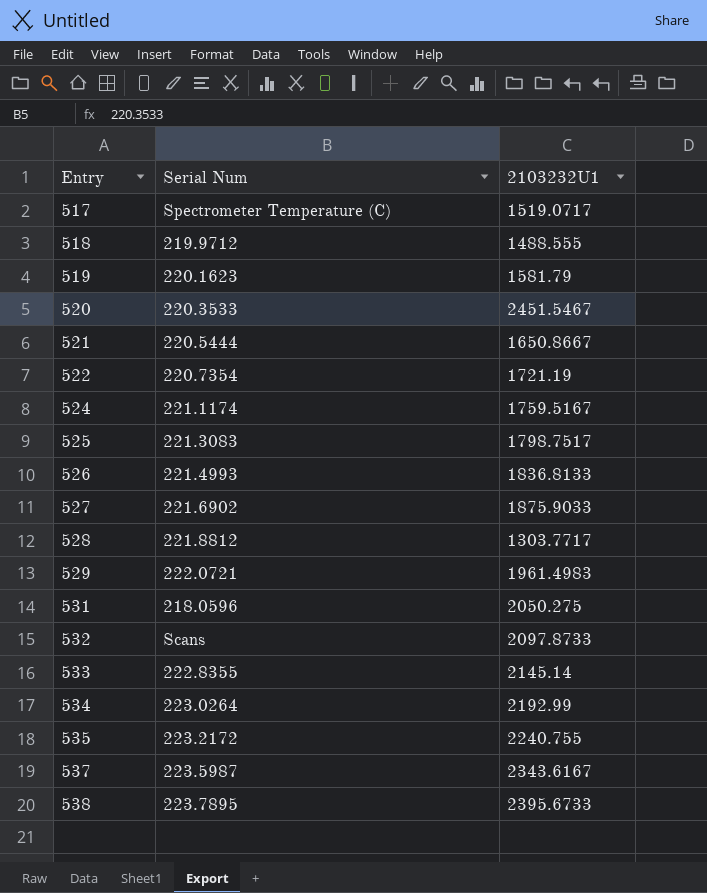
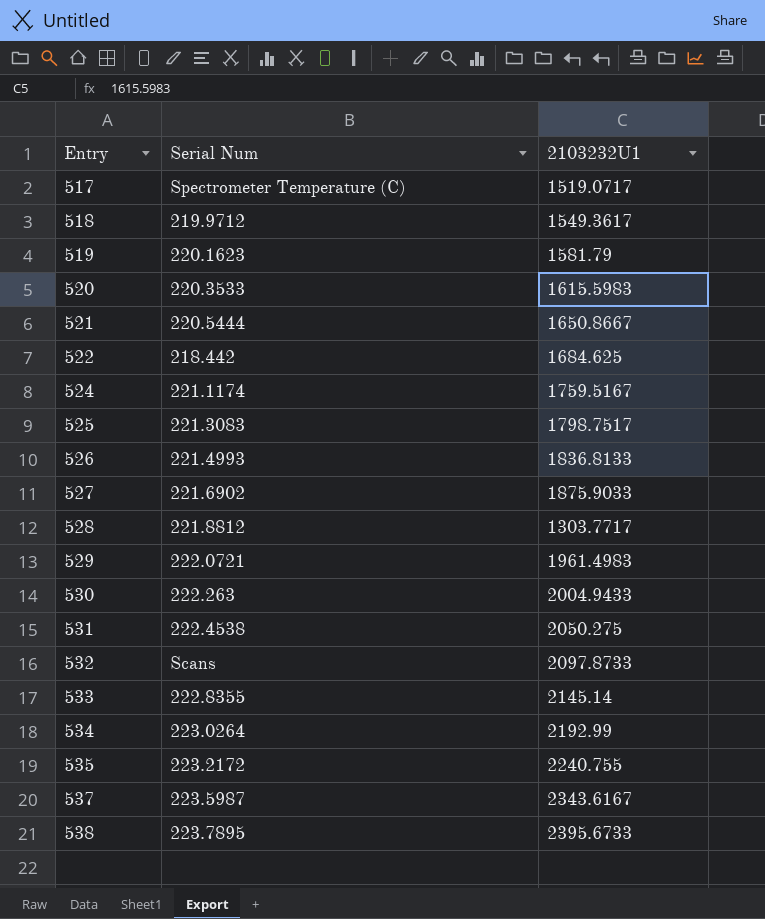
518 | 2103232U1: 1488.555 -> 1549.3617
520 | 2103232U1: 2451.5467 -> 1615.5983
522 | Serial Num: 220.7354 -> 218.442
522 | 2103232U1: 1721.19 -> 1684.625
row 530: none -> 222.263 | 2004.9433
531 | Serial Num: 218.0596 -> 222.4538

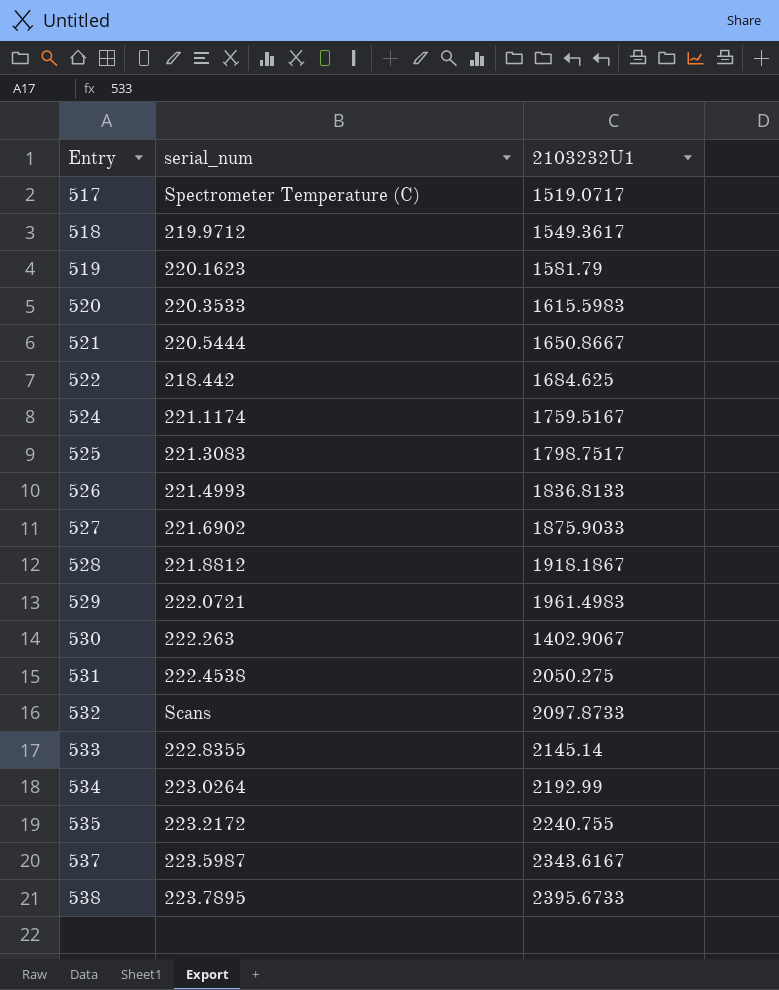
column name: Serial Num -> serial_num
528 | 2103232U1: 1303.7717 -> 1918.1867
530 | 2103232U1: 2004.9433 -> 1402.9067

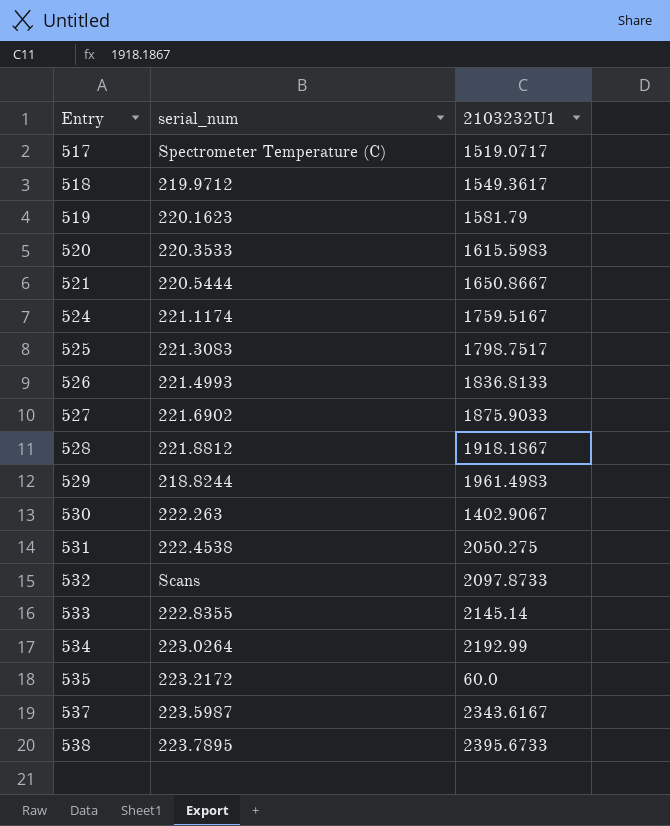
row 522: 218.442 | 1684.625 -> none
529 | serial_num: 222.0721 -> 218.8244
535 | 2103232U1: 2240.755 -> 60.0

